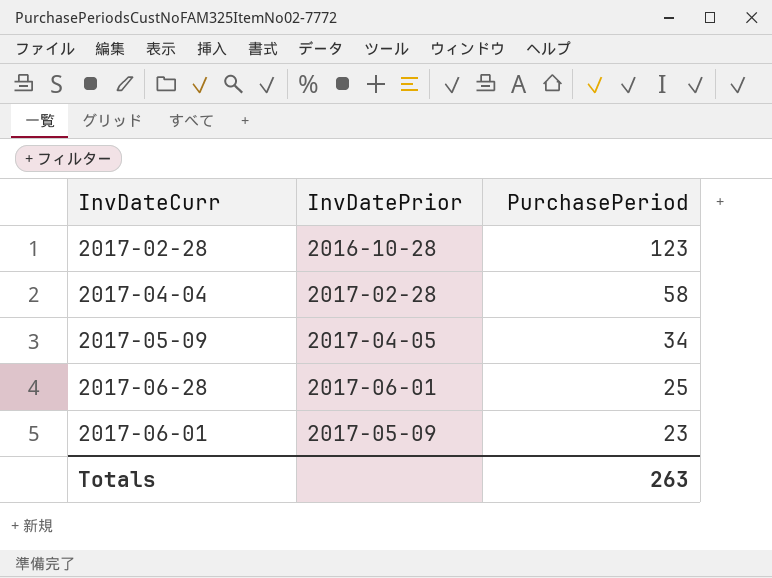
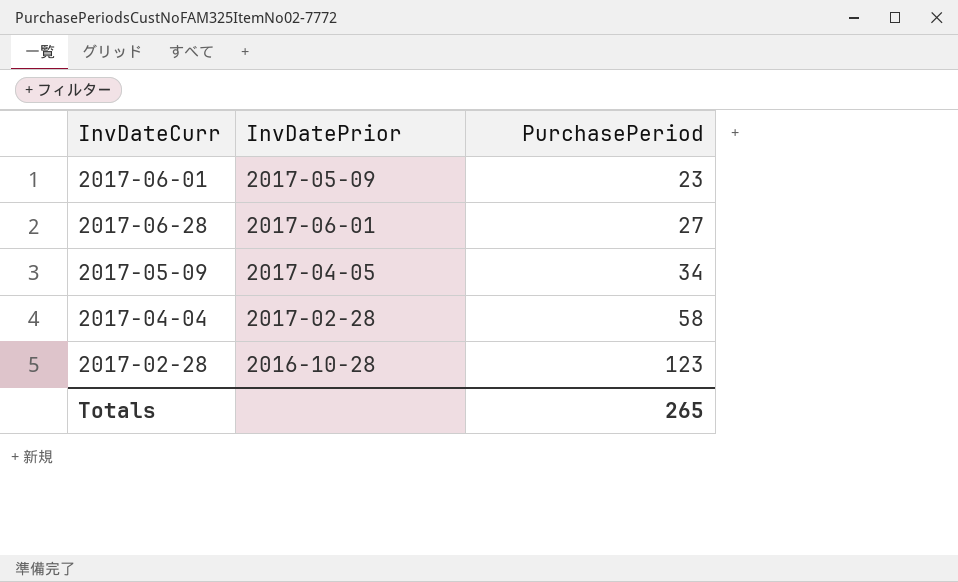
row order: PurchasePeriod descending -> PurchasePeriod ascending
2017-06-28 | PurchasePeriod: 25 -> 27
Totals | PurchasePeriod: 263 -> 265

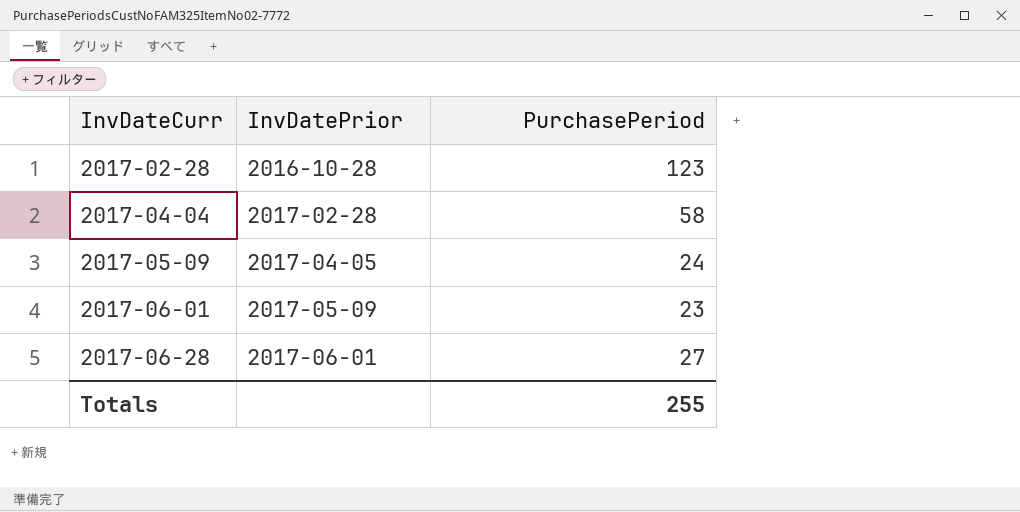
row order: PurchasePeriod ascending -> InvDateCurr ascending
2017-05-09 | PurchasePeriod: 34 -> 24
Totals | PurchasePeriod: 265 -> 255

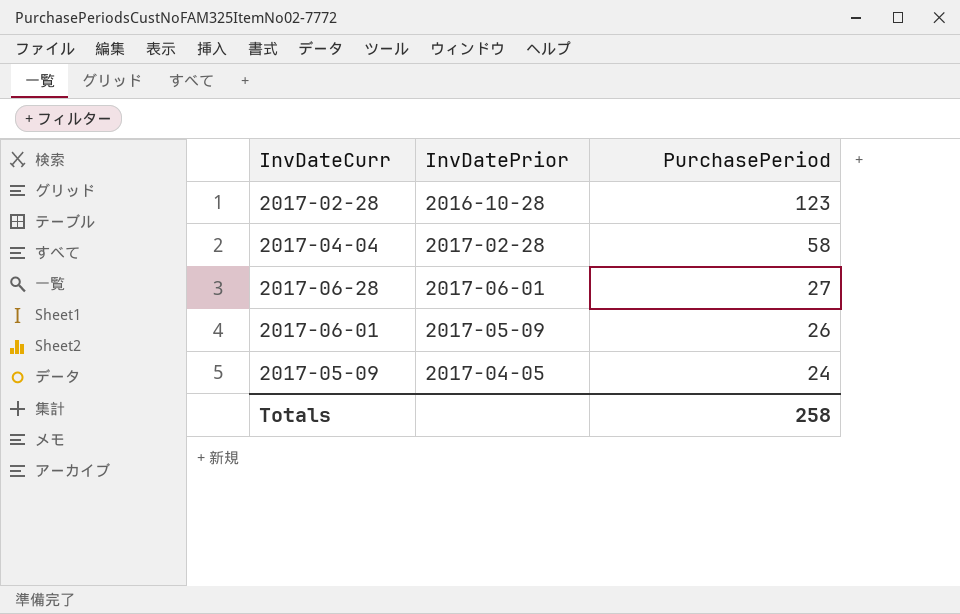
row order: InvDateCurr ascending -> PurchasePeriod descending
2017-06-01 | PurchasePeriod: 23 -> 26
Totals | PurchasePeriod: 255 -> 258

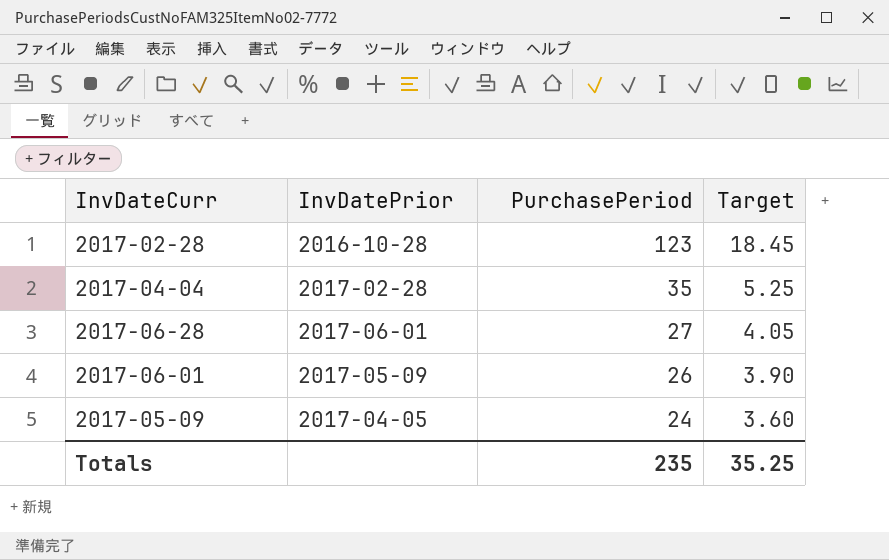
column Target | formula: none -> [PurchasePeriod] * 0.15
2017-04-04 | PurchasePeriod: 58 -> 35
Totals | PurchasePeriod: 258 -> 235

